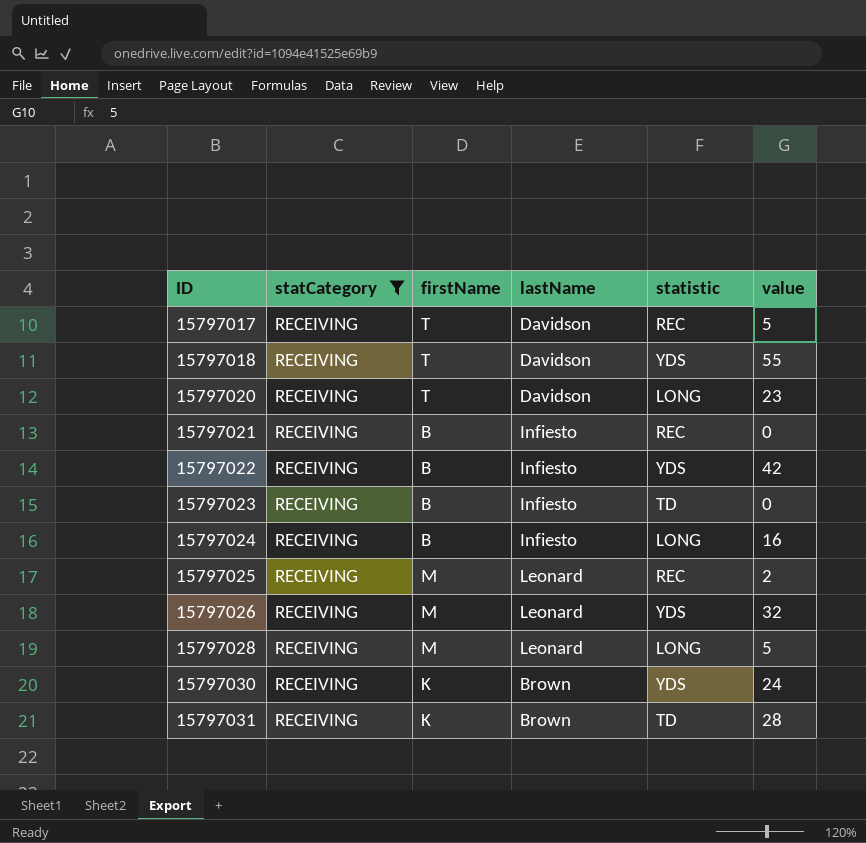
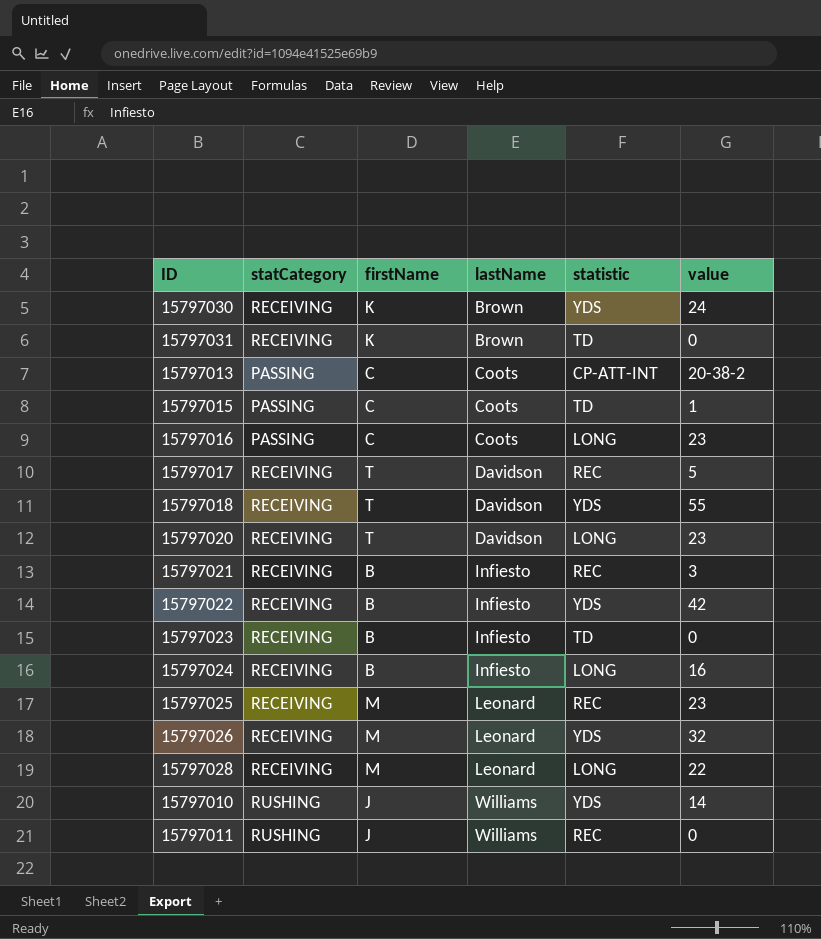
filter: statCategory = RECEIVING -> none
row order: ID ascending -> lastName ascending
15797031 | value: 28 -> 0
15797021 | value: 0 -> 3
15797025 | value: 2 -> 23
15797028 | value: 5 -> 22

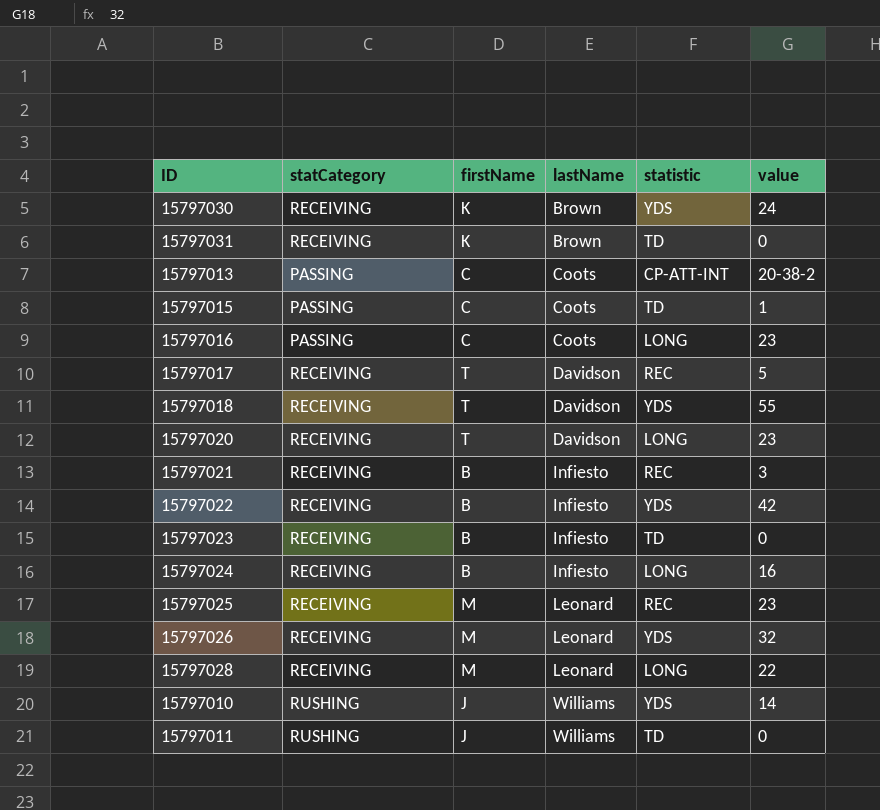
15797011 | statistic: REC -> TD

